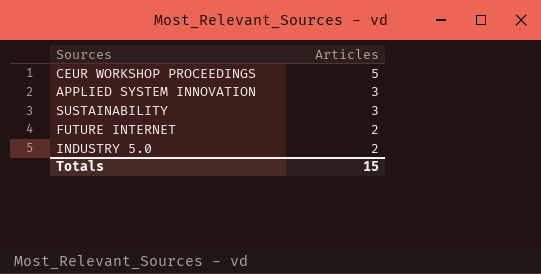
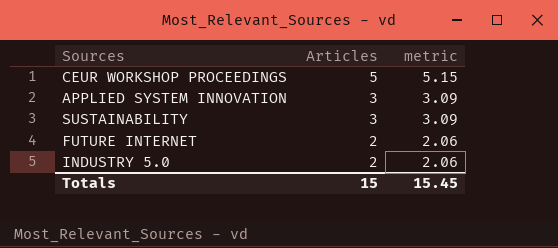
column metric | formula: none -> [Articles] * 1.03

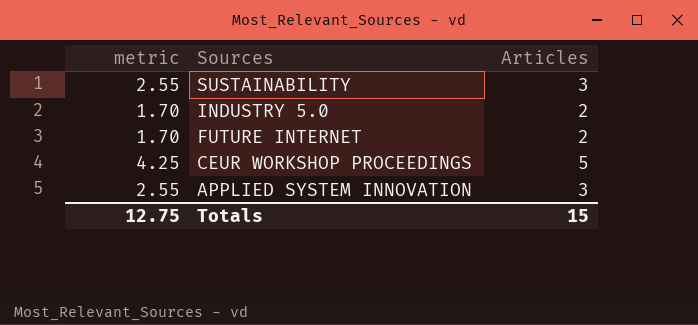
row order: Articles descending -> Sources descending
column metric | formula: [Articles] * 1.03 -> [Articles] * 0.85
column metric | position: 3 -> 1
Totals | metric: 15.45 -> 12.75

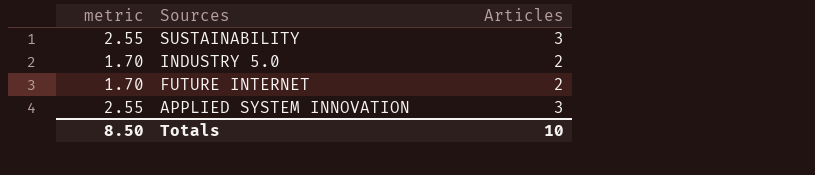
row CEUR WORKSHOP PROCEEDINGS: 4.25 | 5 -> none
Totals | metric: 12.75 -> 8.50
Totals | Articles: 15 -> 10

